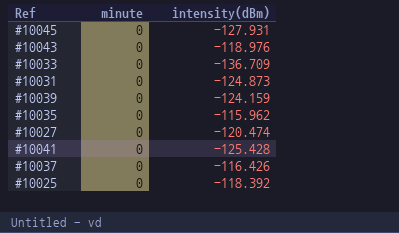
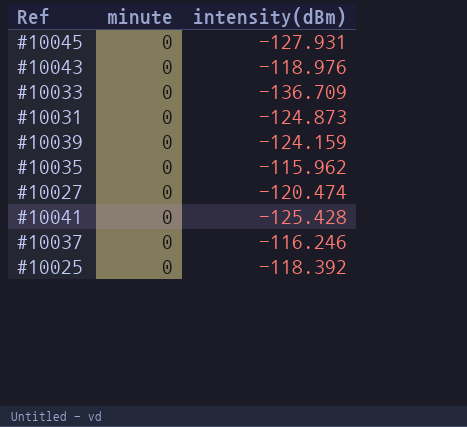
#10037 | intensity(dBm): -116.426 -> -116.246

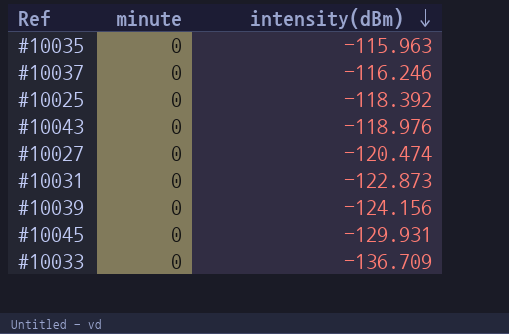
row order: none -> intensity(dBm) descending
row #10041: 0 | -125.428 -> none
#10035 | intensity(dBm): -115.962 -> -115.963
#10031 | intensity(dBm): -124.873 -> -122.873
#10039 | intensity(dBm): -124.159 -> -124.156
#10045 | intensity(dBm): -127.931 -> -129.931

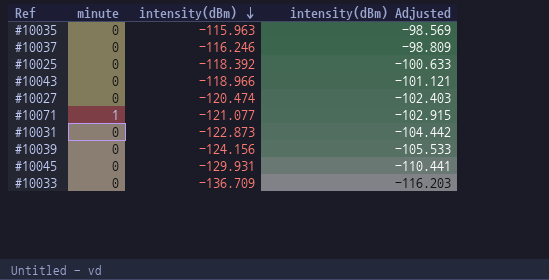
column intensity(dBm) Adjusted | formula: none -> [intensity(dBm)] * 0.85
#10043 | intensity(dBm): -118.976 -> -118.966
row #10071: none -> 1 | -121.077 | -102.915

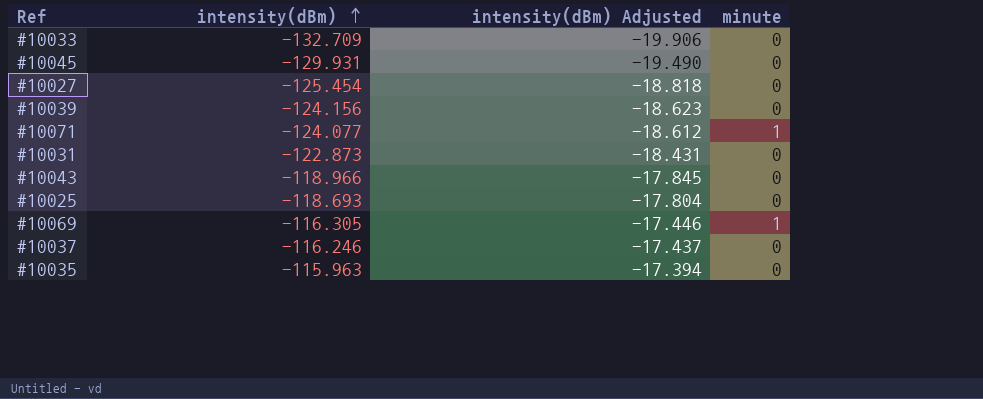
row order: intensity(dBm) descending -> intensity(dBm) ascending
column intensity(dBm) Adjusted | formula: [intensity(dBm)] * 0.85 -> [intensity(dBm)] * 0.15
column minute | position: 2 -> 4
#10033 | intensity(dBm): -136.709 -> -132.709
#10027 | intensity(dBm): -120.474 -> -125.454
#10071 | intensity(dBm): -121.077 -> -124.077
#10025 | intensity(dBm): -118.392 -> -118.693
row #10069: none -> -116.305 | -17.446 | 1

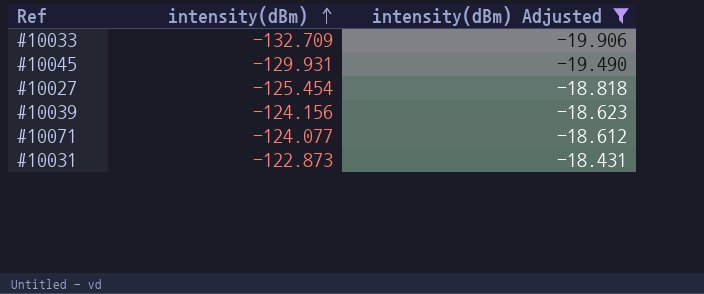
filter: none -> intensity(dBm) Adjusted <= -18.431
column minute | position: 4 -> none

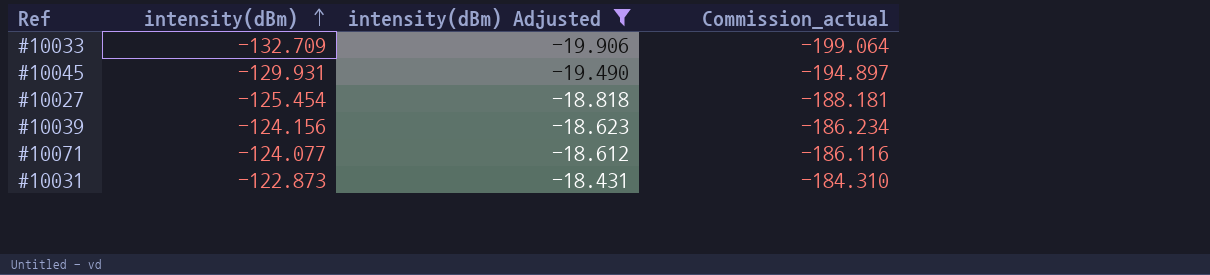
column Commission_actual | formula: none -> [intensity(dBm)] * 1.5

